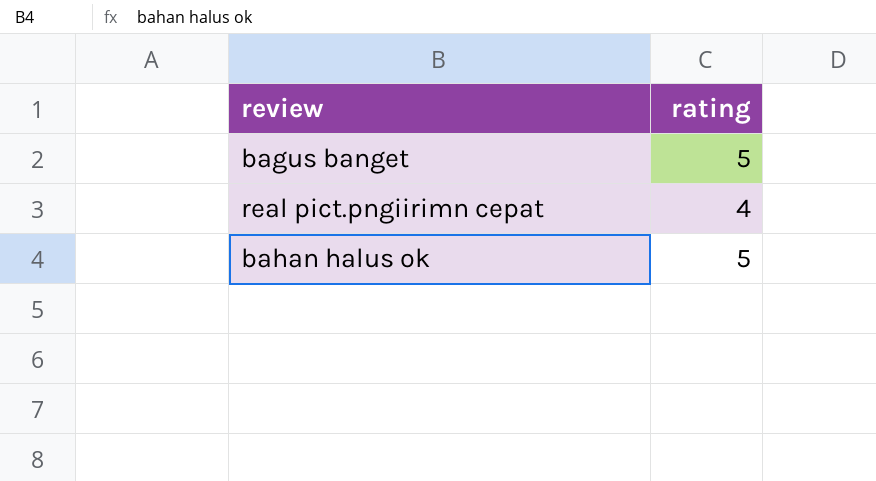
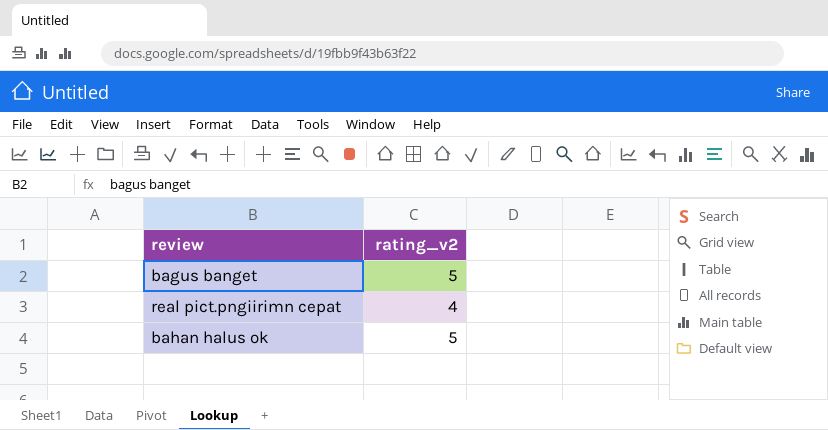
column name: rating -> rating_v2

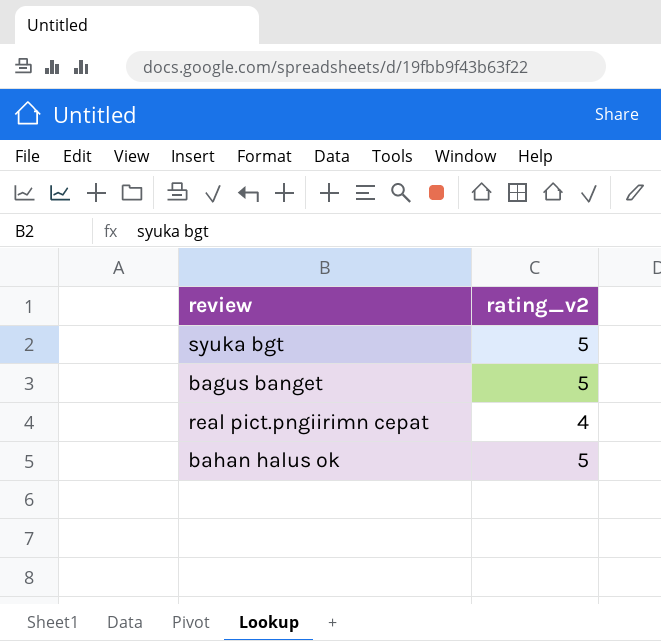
row syuka bgt: none -> 5

